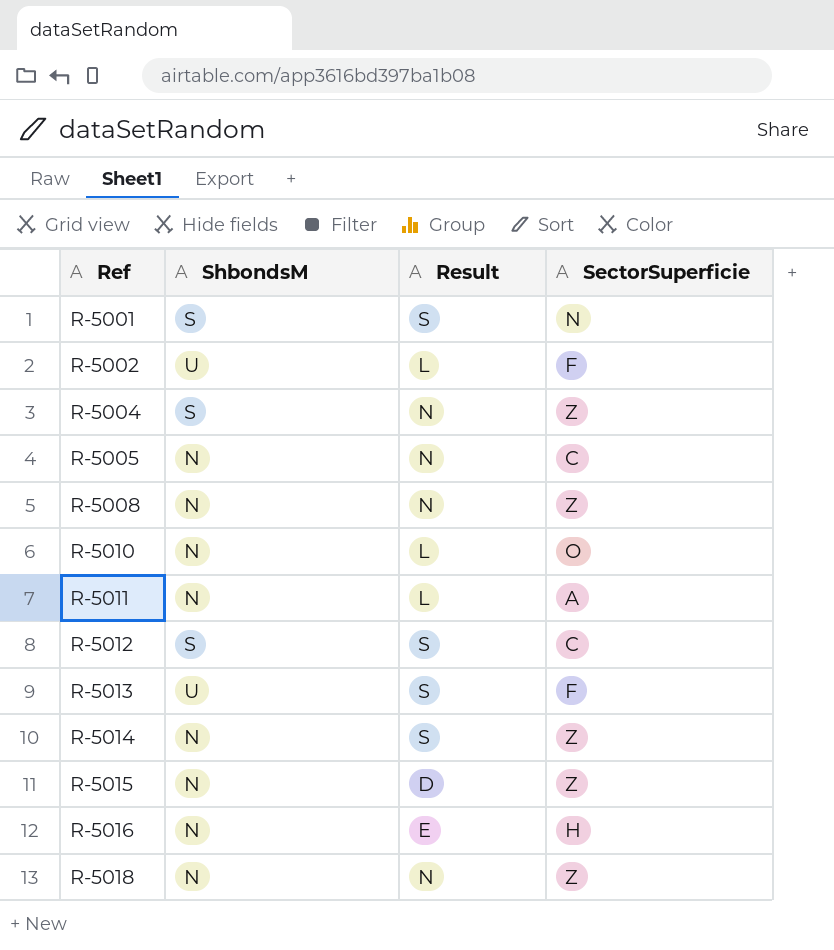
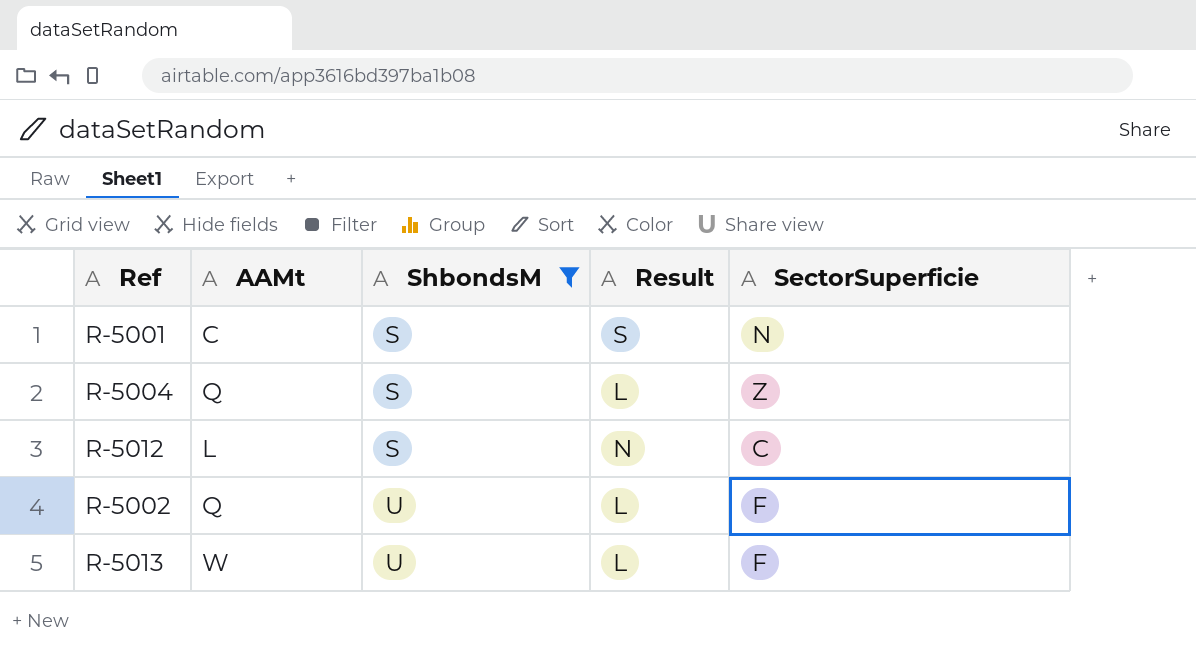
filter: none -> ShbondsM != N
row order: Ref ascending -> ShbondsM ascending
column AAMt | position: none -> 2
R-5004 | Result: N -> L
R-5012 | Result: S -> N
R-5013 | Result: S -> L

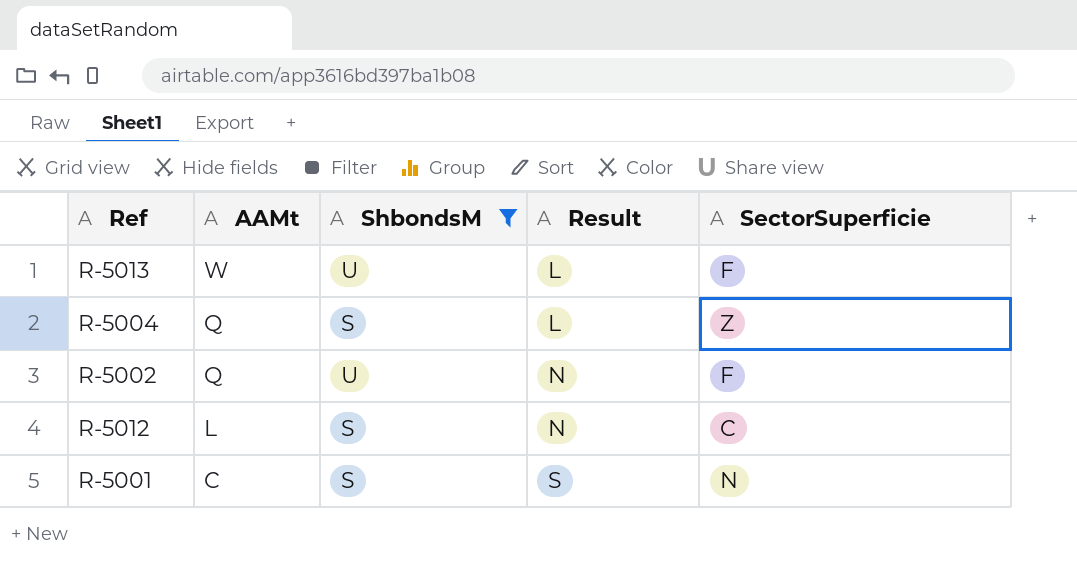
row order: ShbondsM ascending -> AAMt descending
R-5002 | Result: L -> N

